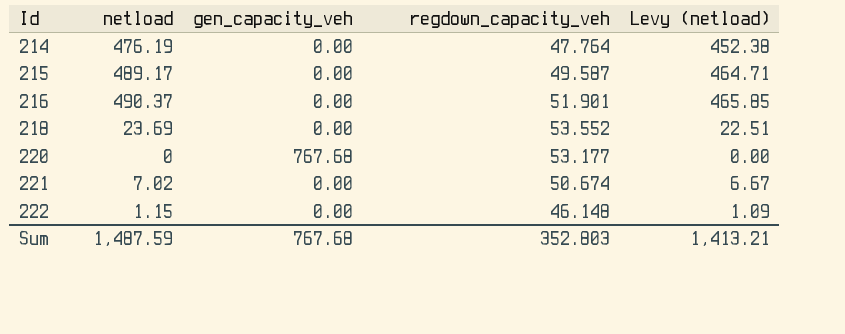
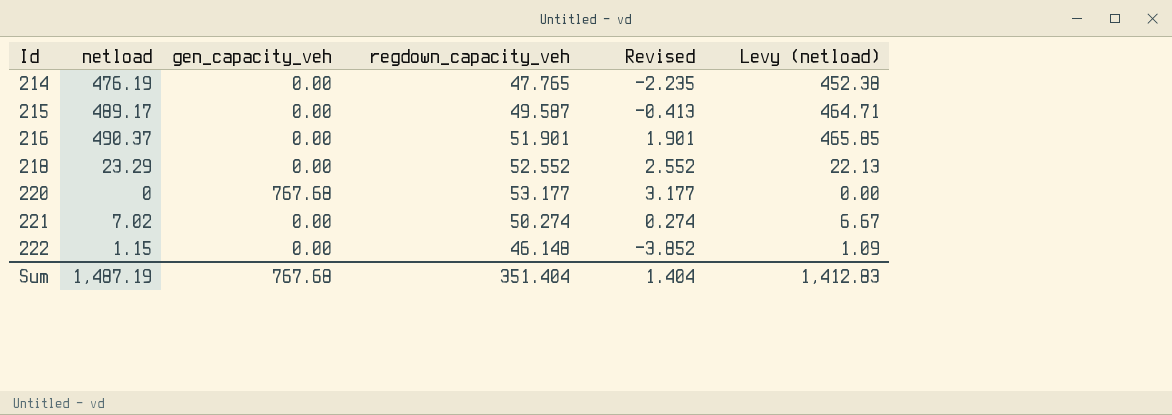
column Revised | formula: none -> [regdown_capacity_veh] - 50
214 | regdown_capacity_veh: 47.764 -> 47.765
218 | netload: 23.69 -> 23.29
218 | regdown_capacity_veh: 53.552 -> 52.552
218 | Levy (netload): 22.51 -> 22.13
221 | regdown_capacity_veh: 50.674 -> 50.274
Sum | netload: 1,487.59 -> 1,487.19
Sum | regdown_capacity_veh: 352.803 -> 351.404
Sum | Levy (netload): 1,413.21 -> 1,412.83

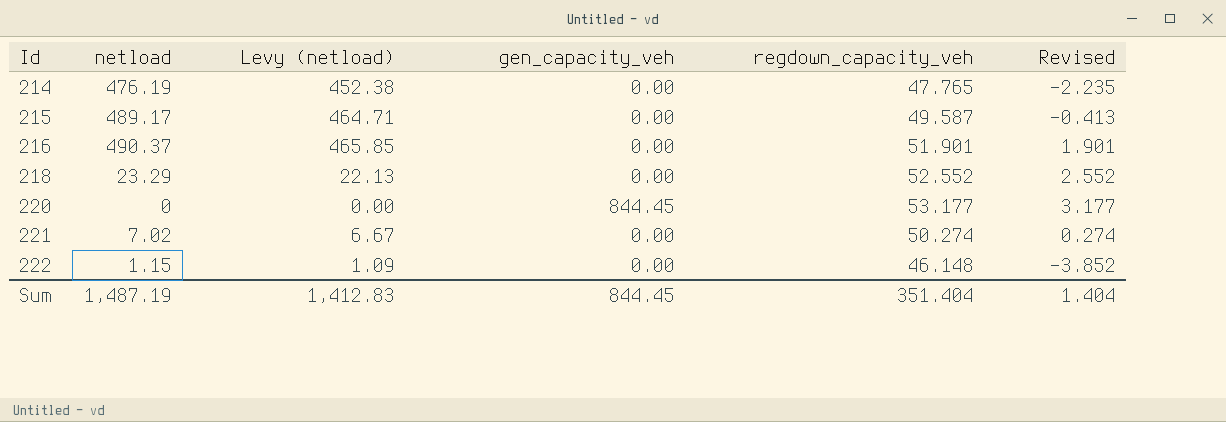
column Levy (netload) | position: 6 -> 3
220 | gen_capacity_veh: 767.68 -> 844.45
Sum | gen_capacity_veh: 767.68 -> 844.45

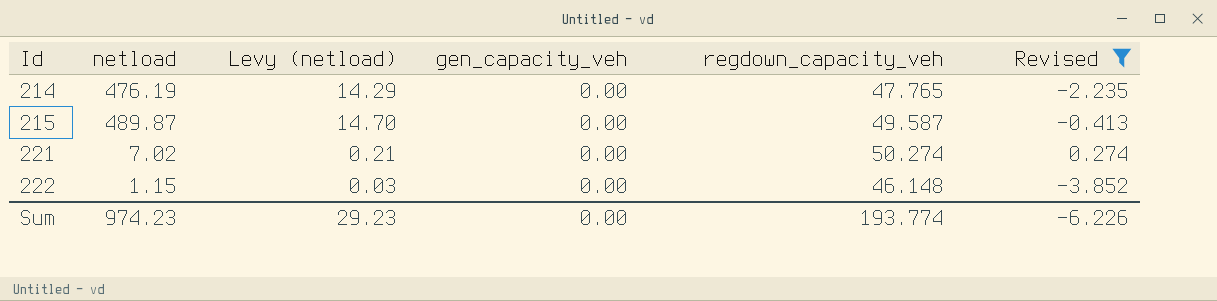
filter: none -> Revised <= 0.274
column Levy (netload) | formula: [netload] * 0.95 -> [netload] * 0.03
215 | netload: 489.17 -> 489.87
Sum | netload: 1,487.19 -> 974.23
Sum | Levy (netload): 1,412.83 -> 29.23
Sum | gen_capacity_veh: 844.45 -> 0.00
Sum | regdown_capacity_veh: 351.404 -> 193.774
Sum | Revised: 1.404 -> -6.226

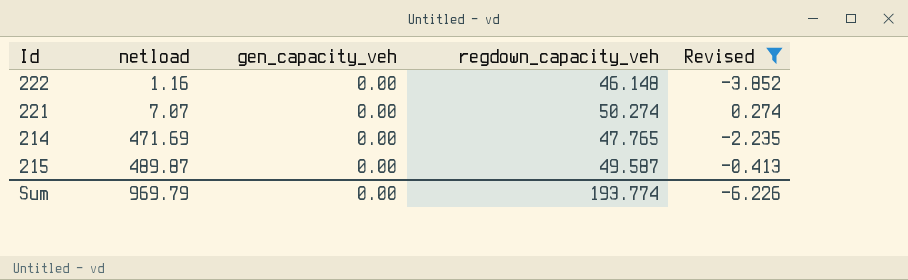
row order: Id ascending -> netload ascending
column Levy (netload) | formula: [netload] * 0.03 -> none
222 | netload: 1.15 -> 1.16
221 | netload: 7.02 -> 7.07
214 | netload: 476.19 -> 471.69
Sum | netload: 974.23 -> 969.79

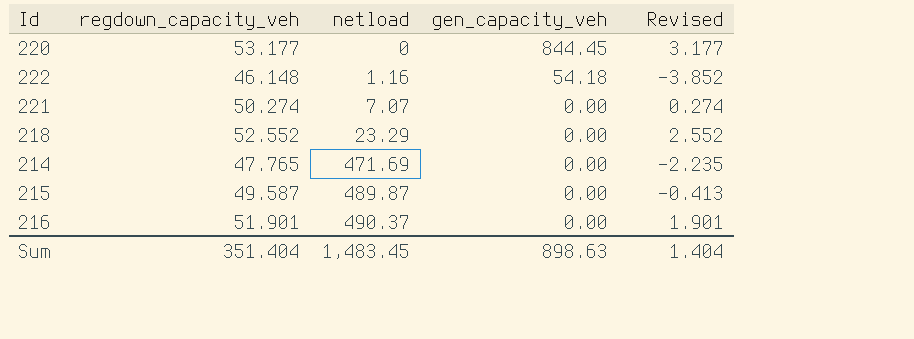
filter: Revised <= 0.274 -> none
column regdown_capacity_veh | position: 4 -> 2
222 | gen_capacity_veh: 0.00 -> 54.18
Sum | regdown_capacity_veh: 193.774 -> 351.404
Sum | netload: 969.79 -> 1,483.45
Sum | gen_capacity_veh: 0.00 -> 898.63
Sum | Revised: -6.226 -> 1.404

